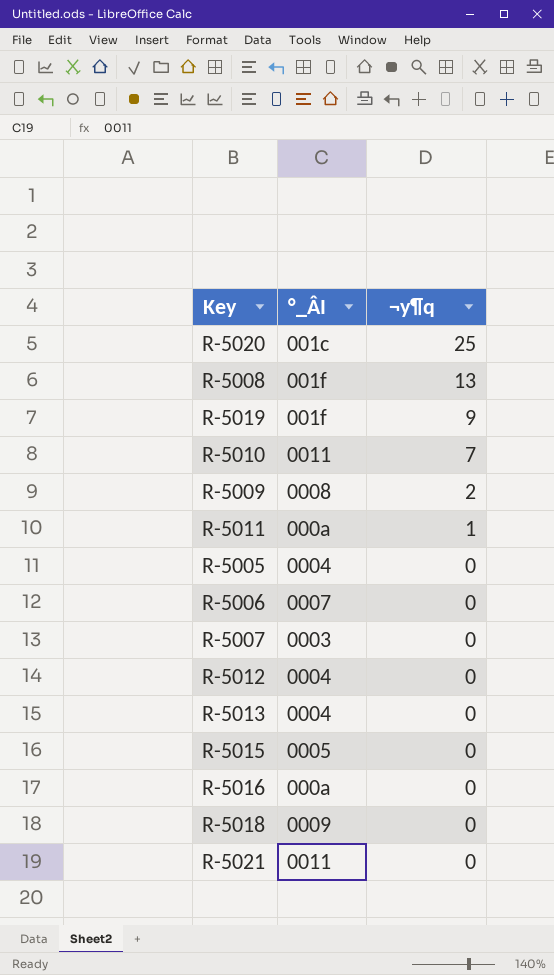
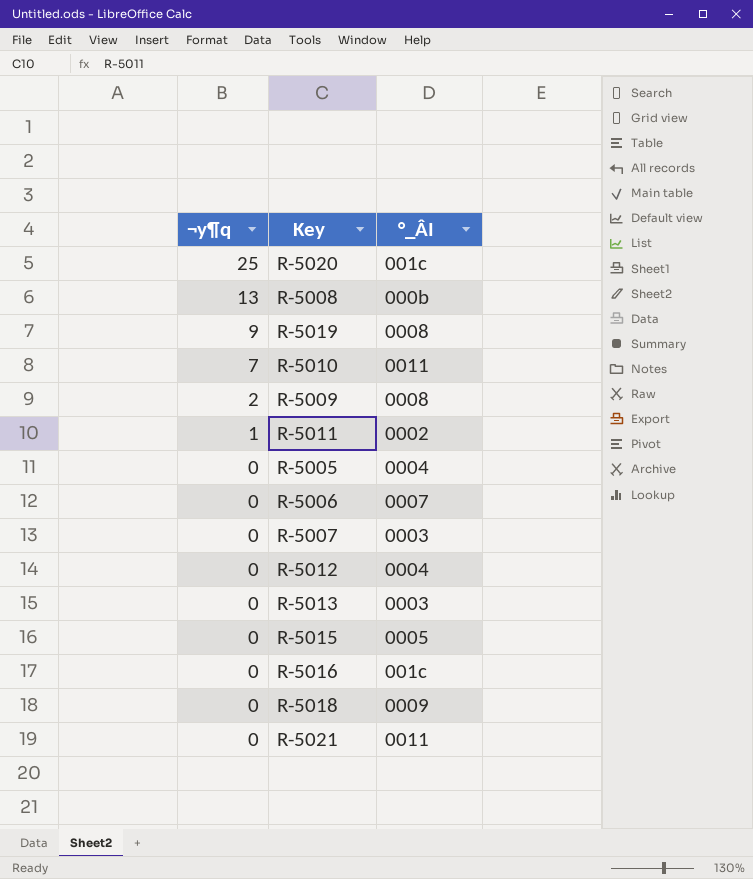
column ¬y¶q | position: 3 -> 1
R-5008 | °_ÂI: 001f -> 000b
R-5019 | °_ÂI: 001f -> 0008
R-5011 | °_ÂI: 000a -> 0002
R-5013 | °_ÂI: 0004 -> 0003
R-5016 | °_ÂI: 000a -> 001c

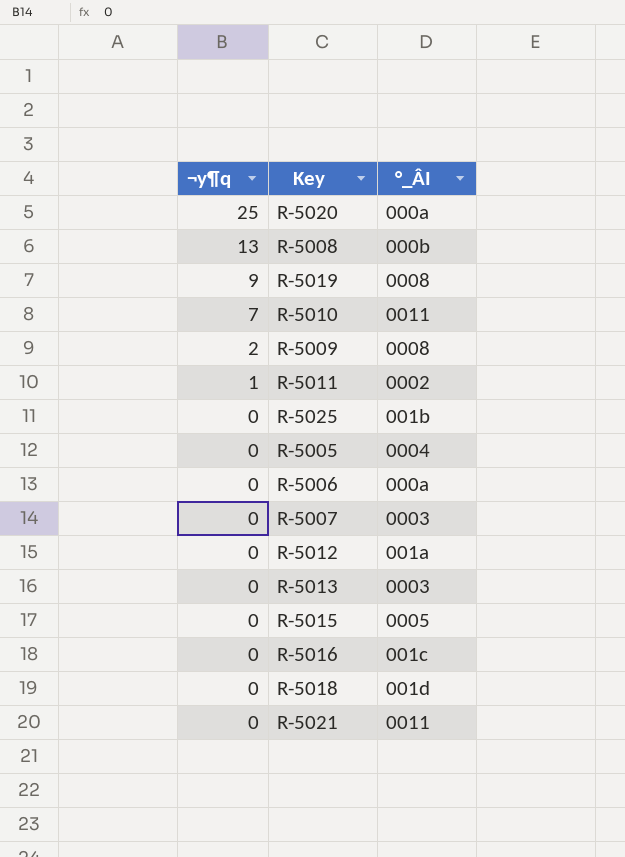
R-5020 | °_ÂI: 001c -> 000a
row R-5025: none -> 0 | 001b
R-5006 | °_ÂI: 0007 -> 000a
R-5012 | °_ÂI: 0004 -> 001a
R-5018 | °_ÂI: 0009 -> 001d

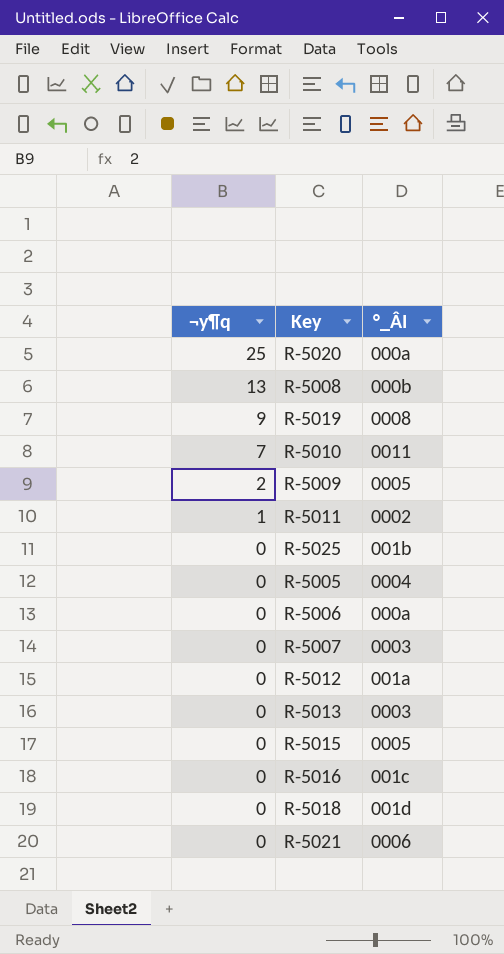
R-5009 | °_ÂI: 0008 -> 0005
R-5021 | °_ÂI: 0011 -> 0006

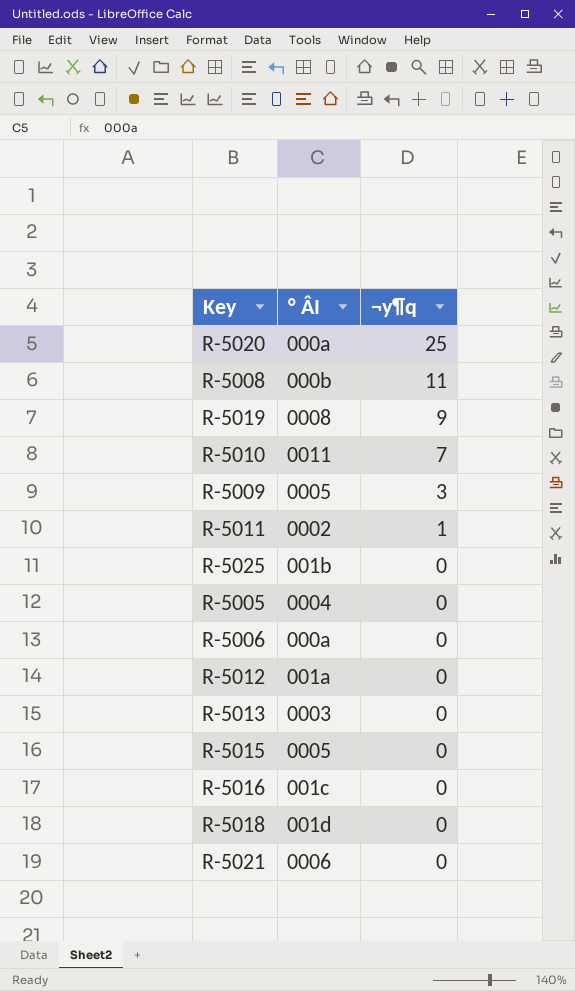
column name: °_ÂI -> ° ÂI
column ¬y¶q | position: 1 -> 3
row R-5007: 0 | 0003 -> none
R-5008 | ¬y¶q: 13 -> 11
R-5009 | ¬y¶q: 2 -> 3

